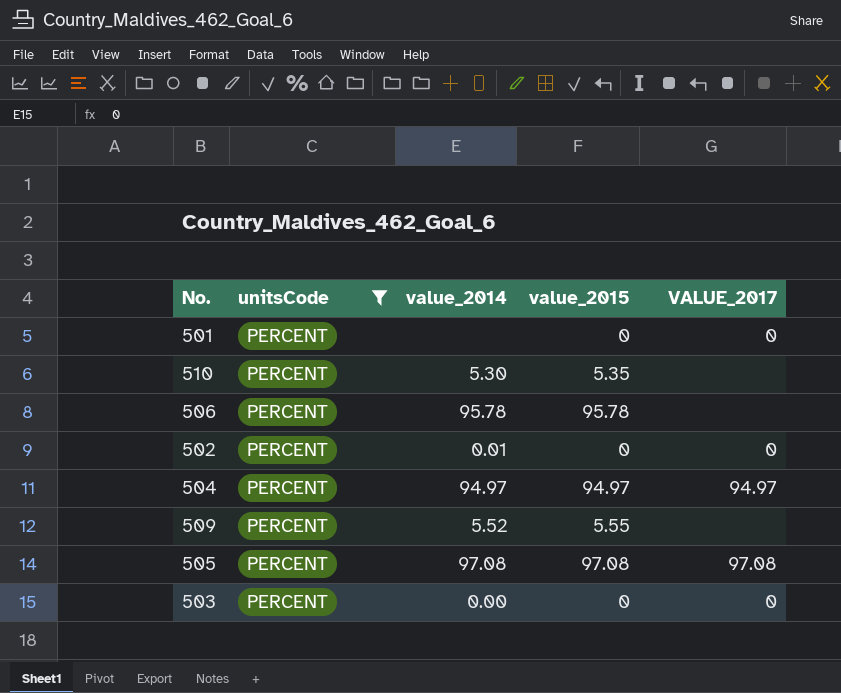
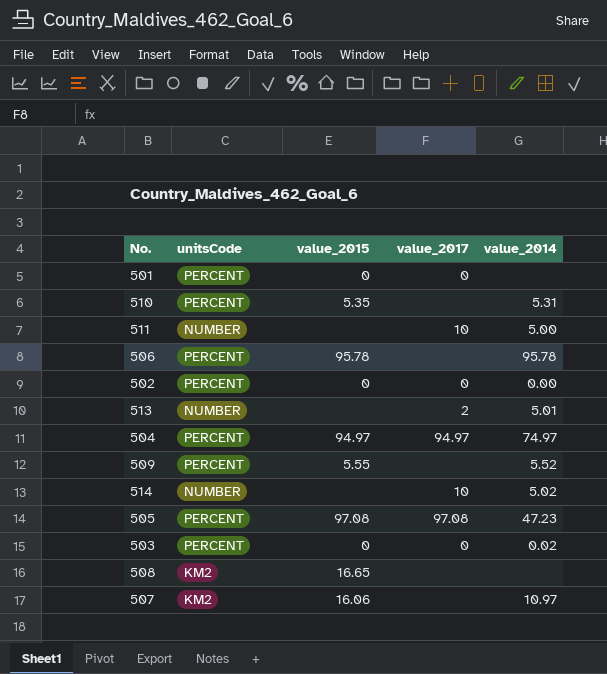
filter: unitsCode = PERCENT -> none
column name: VALUE_2017 -> value_2017
column value_2014 | position: 3 -> 5
510 | value_2014: 5.30 -> 5.31
502 | value_2014: 0.01 -> 0.00
504 | value_2014: 94.97 -> 74.97
505 | value_2014: 97.08 -> 47.23
503 | value_2014: 0.00 -> 0.02

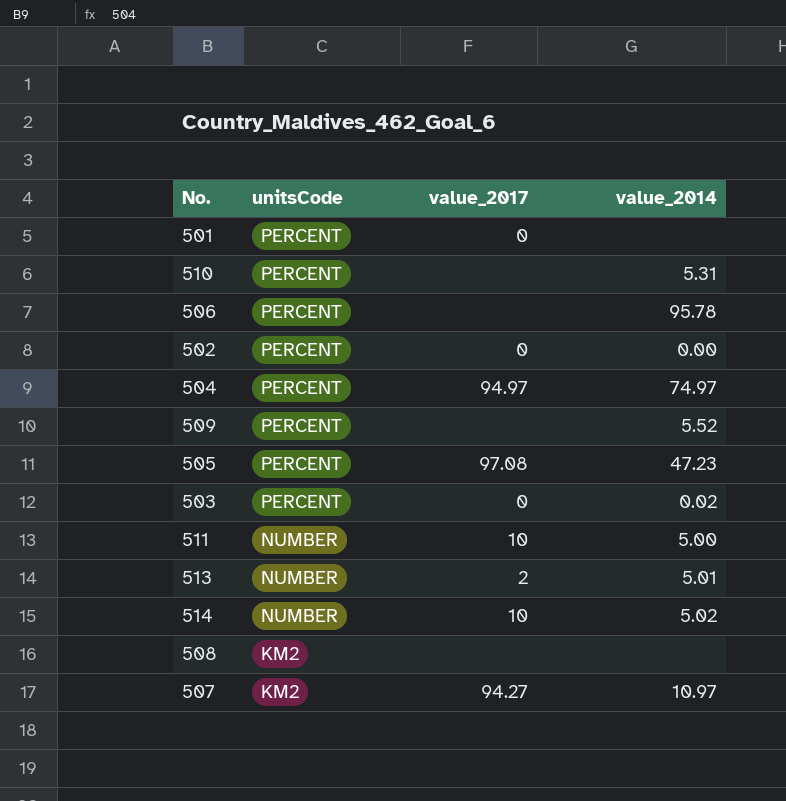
row order: none -> unitsCode descending
column value_2015 | position: 3 -> none
507 | value_2017: none -> 94.27

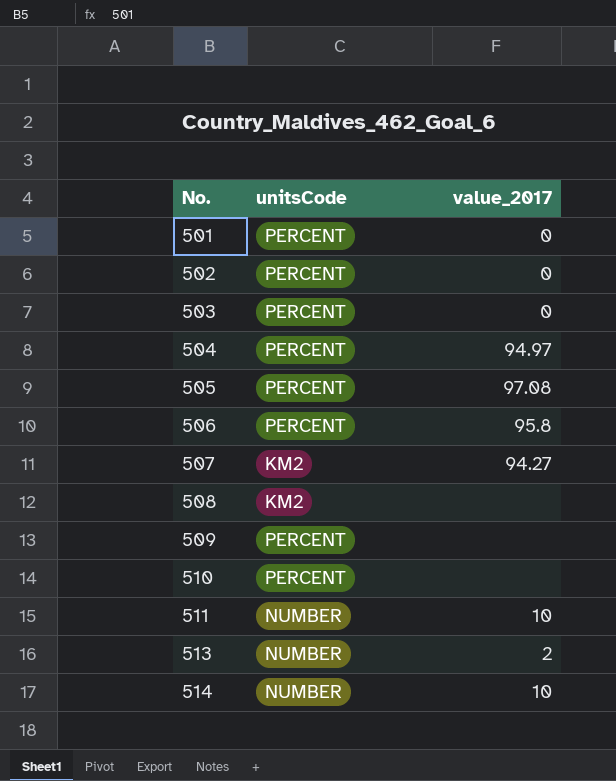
row order: unitsCode descending -> No. ascending
column value_2014 | position: 4 -> none
506 | value_2017: none -> 95.8

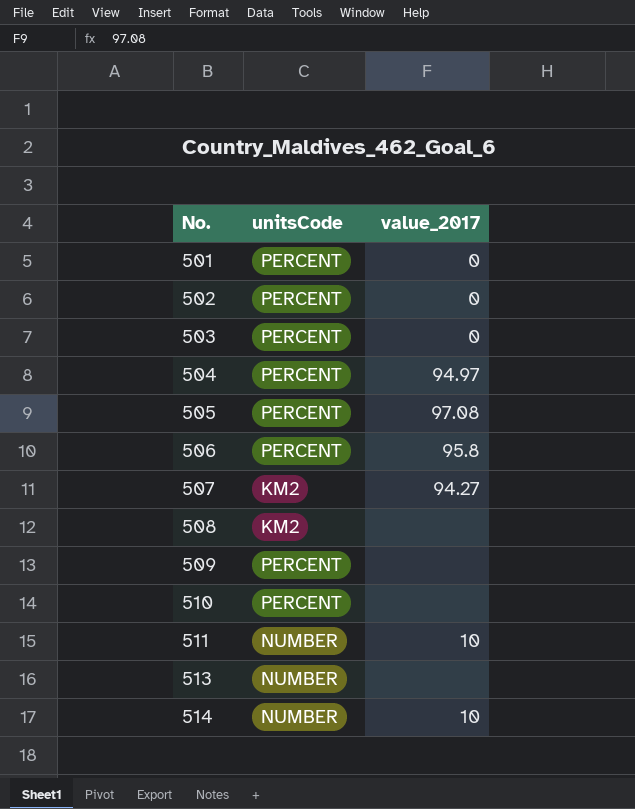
513 | value_2017: 2 -> none

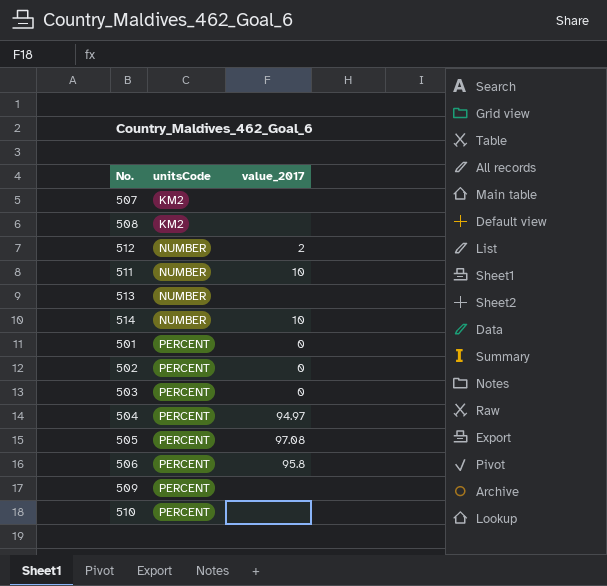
row order: No. ascending -> unitsCode ascending
507 | value_2017: 94.27 -> none
row 512: none -> NUMBER | 2

